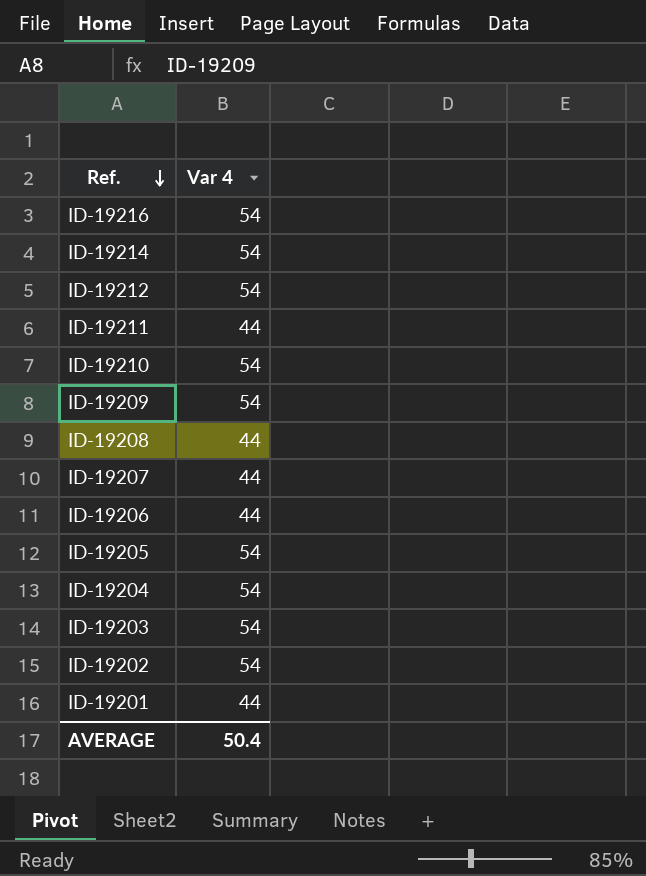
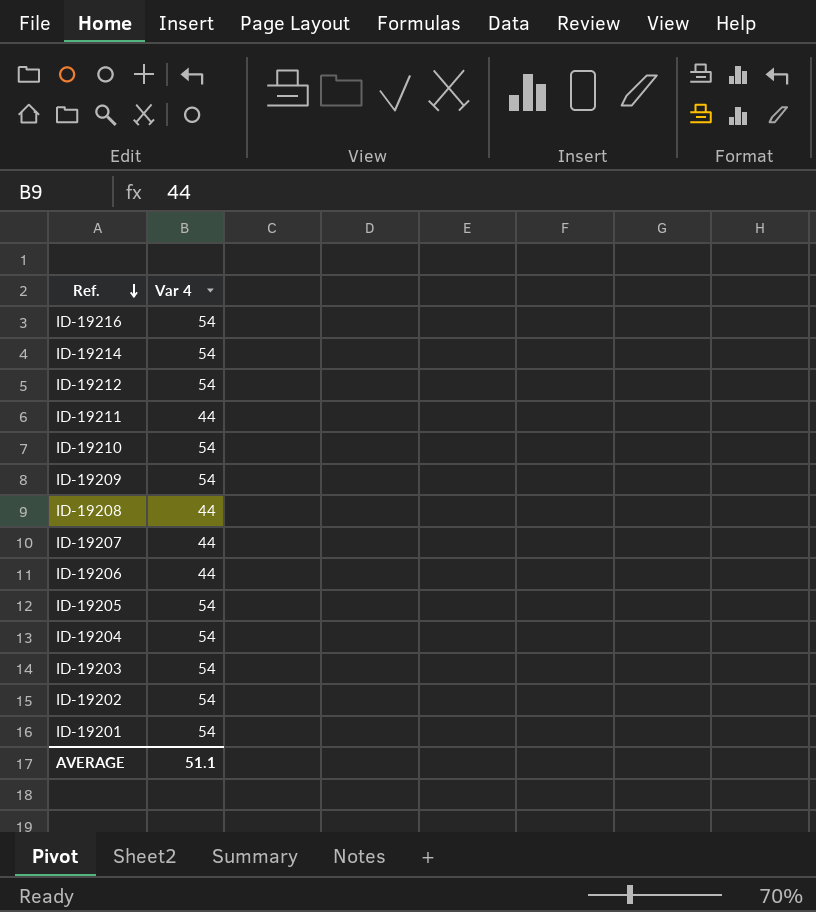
ID-19201 | Var 4: 44 -> 54
AVERAGE | Var 4: 50.4 -> 51.1

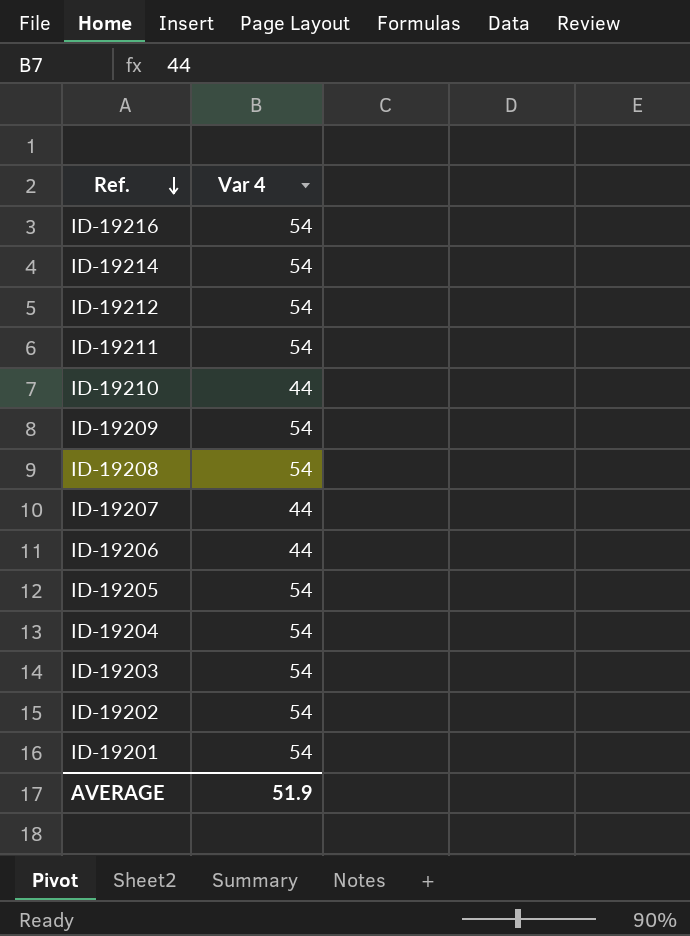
ID-19211 | Var 4: 44 -> 54
ID-19210 | Var 4: 54 -> 44
ID-19208 | Var 4: 44 -> 54
AVERAGE | Var 4: 51.1 -> 51.9

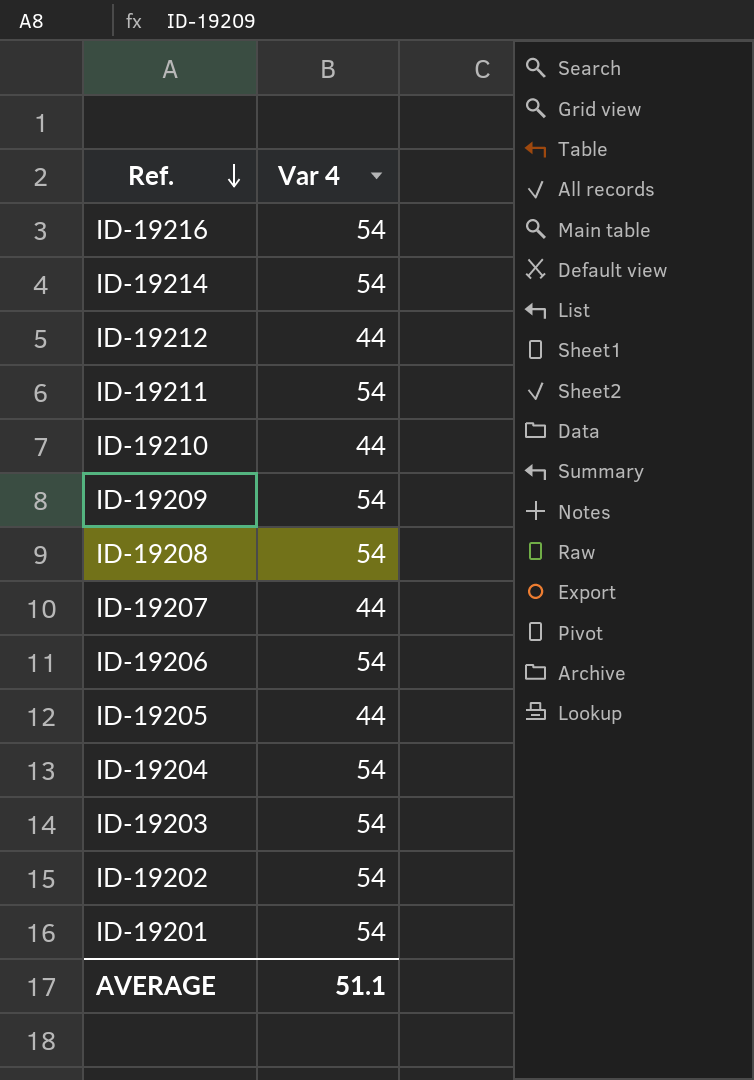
ID-19212 | Var 4: 54 -> 44
ID-19206 | Var 4: 44 -> 54
ID-19205 | Var 4: 54 -> 44
AVERAGE | Var 4: 51.9 -> 51.1

